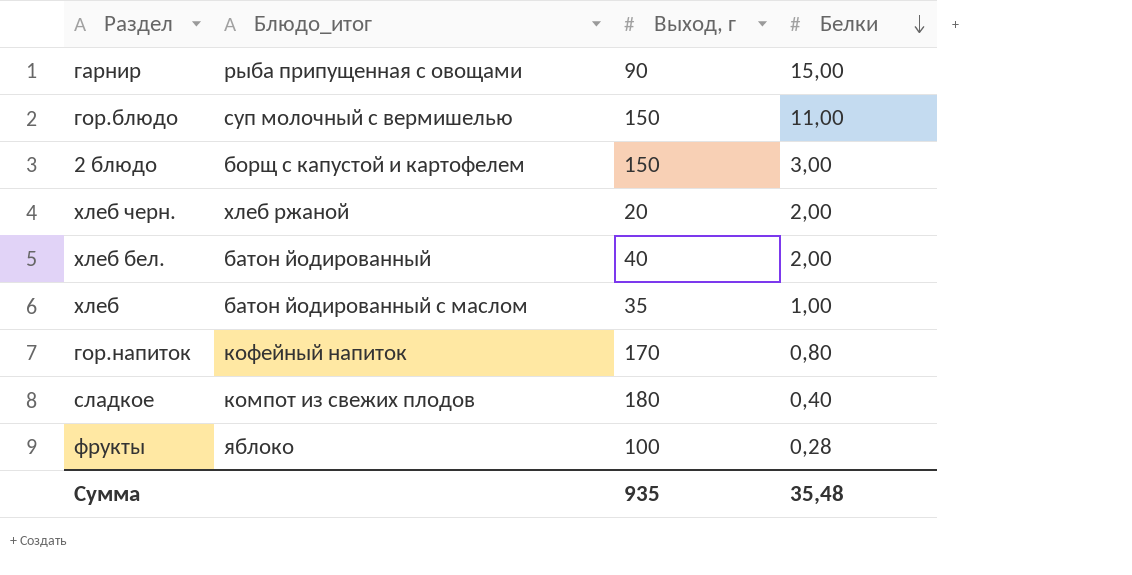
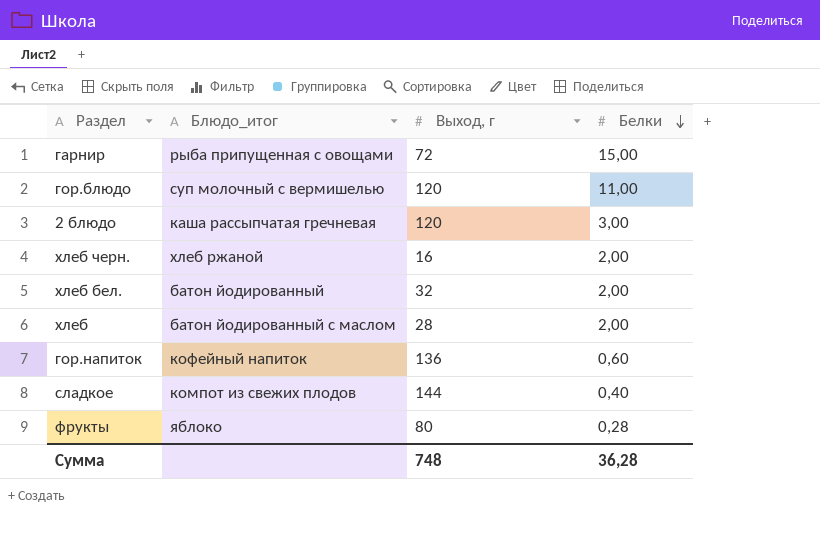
гарнир | Выход, г: 90 -> 72
гор.блюдо | Выход, г: 150 -> 120
2 блюдо | Блюдо_итог: борщ с капустой и картофелем -> каша рассыпчатая гречневая
2 блюдо | Выход, г: 150 -> 120
хлеб черн. | Выход, г: 20 -> 16
хлеб бел. | Выход, г: 40 -> 32
хлеб | Выход, г: 35 -> 28
хлеб | Белки: 1,00 -> 2,00
гор.напиток | Выход, г: 170 -> 136
гор.напиток | Белки: 0,80 -> 0,60
сладкое | Выход, г: 180 -> 144
фрукты | Выход, г: 100 -> 80
Сумма | Выход, г: 935 -> 748
Сумма | Белки: 35,48 -> 36,28

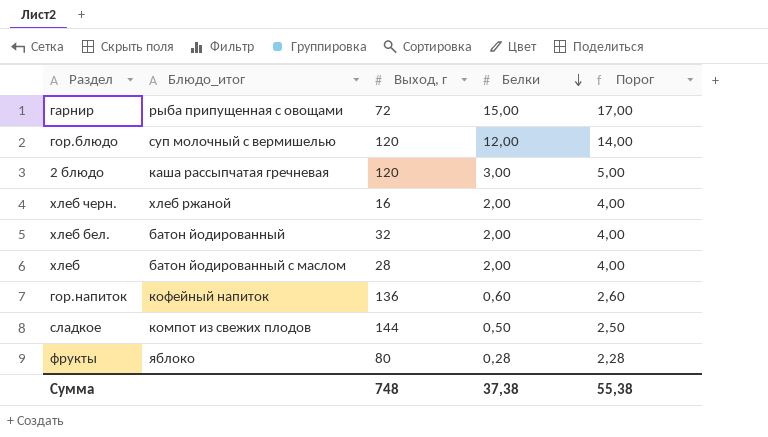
column Порог | formula: none -> [Белки] + 2
гор.блюдо | Белки: 11,00 -> 12,00
сладкое | Белки: 0,40 -> 0,50
Сумма | Белки: 36,28 -> 37,38

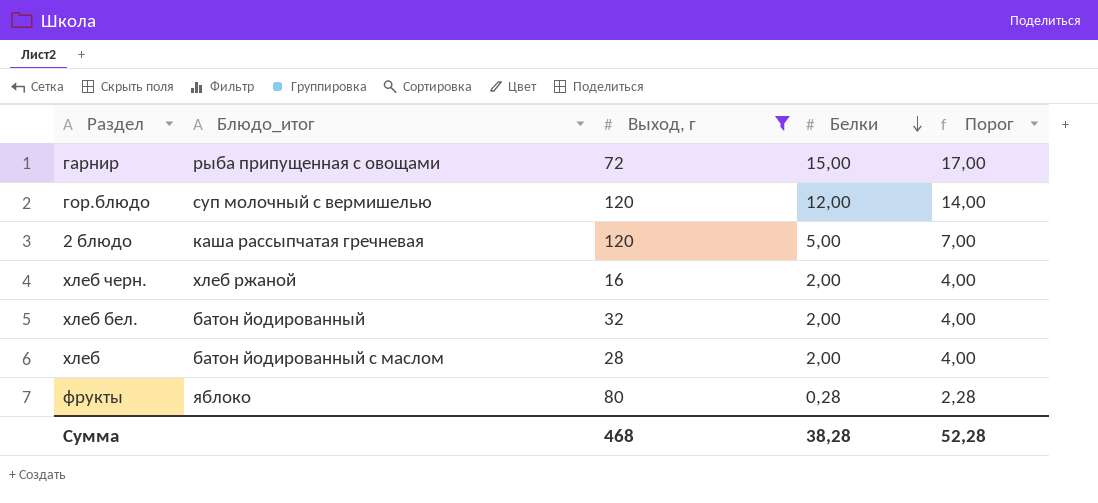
filter: none -> Выход, г <= 120
2 блюдо | Белки: 3,00 -> 5,00
2 блюдо | Порог: 5,00 -> 7,00
Сумма | Выход, г: 748 -> 468
Сумма | Белки: 37,38 -> 38,28
Сумма | Порог: 55,38 -> 52,28

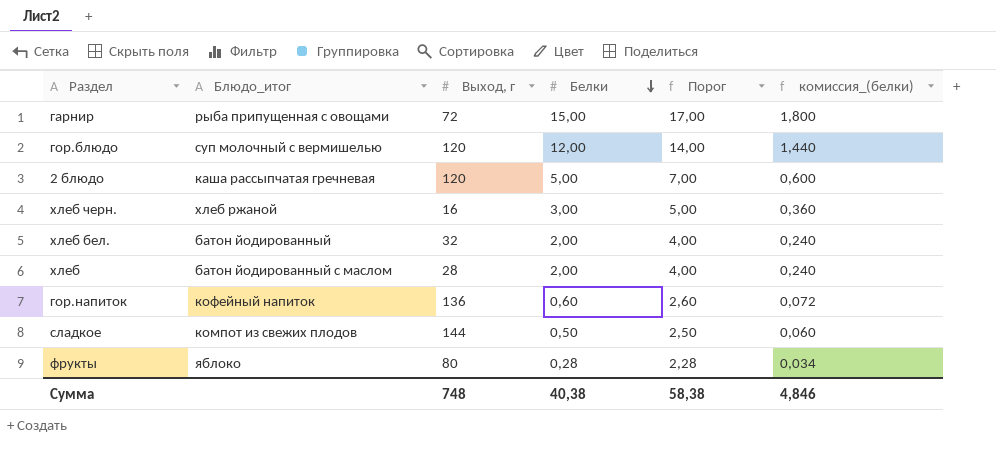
filter: Выход, г <= 120 -> none
column комиссия_(белки) | formula: none -> [Белки] * 0,12
хлеб черн. | Белки: 2,00 -> 3,00
хлеб черн. | Порог: 4,00 -> 5,00
Сумма | Выход, г: 468 -> 748
Сумма | Белки: 38,28 -> 40,38
Сумма | Порог: 52,28 -> 58,38

